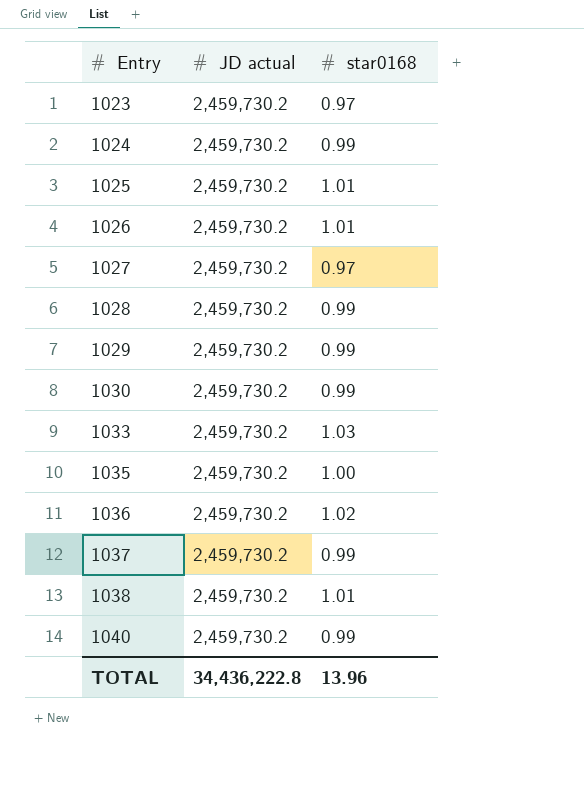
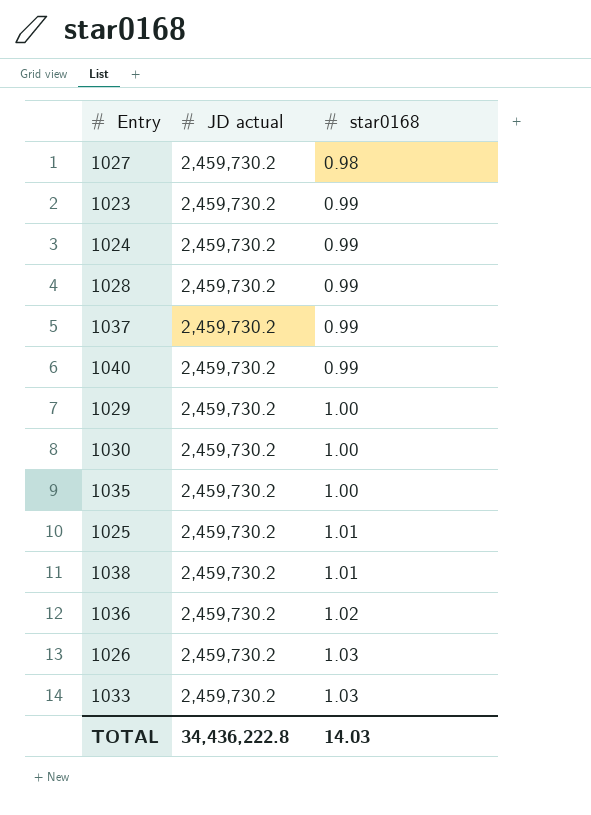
row order: Entry ascending -> star0168 ascending
1027 | star0168: 0.97 -> 0.98
1023 | star0168: 0.97 -> 0.99
1029 | star0168: 0.99 -> 1.00
1030 | star0168: 0.99 -> 1.00
1026 | star0168: 1.01 -> 1.03
TOTAL | star0168: 13.96 -> 14.03

